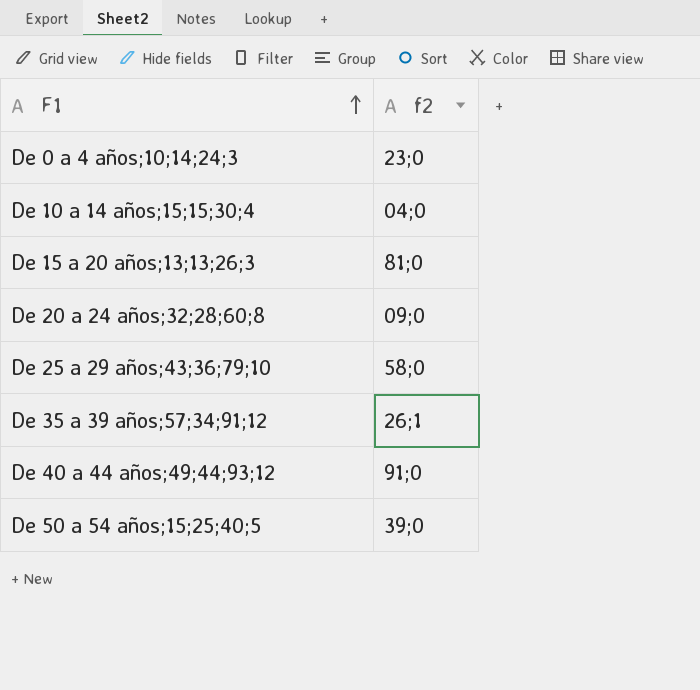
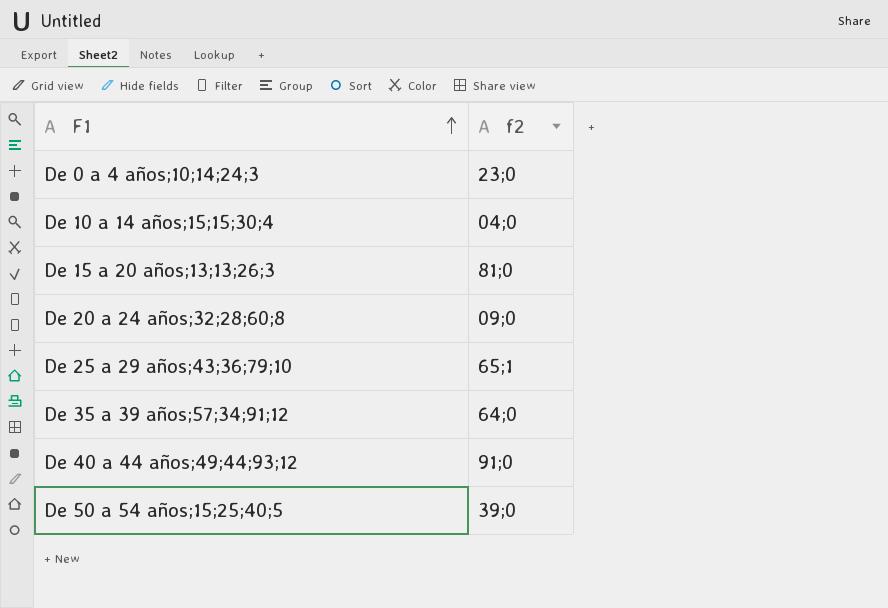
De 25 a 29 años;43;36;79;10 | f2: 58;0 -> 65;1
De 35 a 39 años;57;34;91;12 | f2: 26;1 -> 64;0

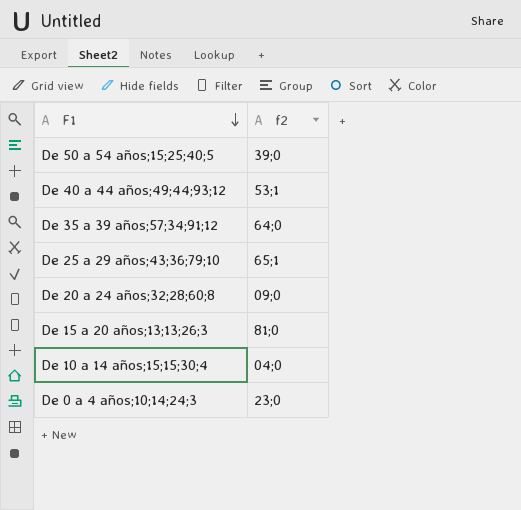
row order: F1 ascending -> F1 descending
De 40 a 44 años;49;44;93;12 | f2: 91;0 -> 53;1

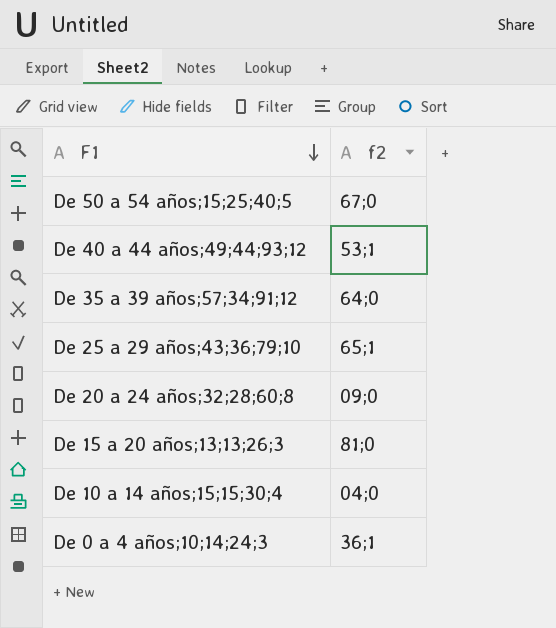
De 50 a 54 años;15;25;40;5 | f2: 39;0 -> 67;0
De 0 a 4 años;10;14;24;3 | f2: 23;0 -> 36;1

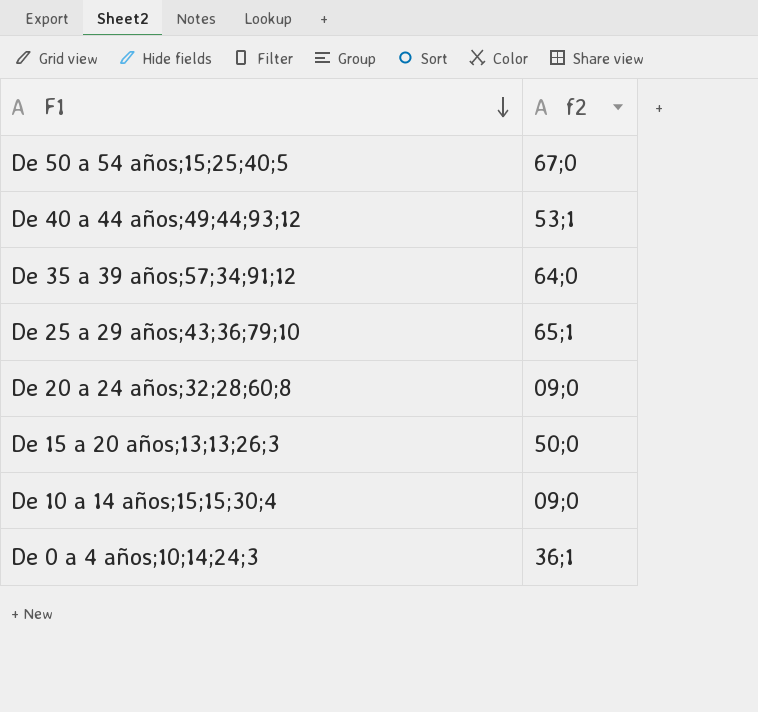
De 15 a 20 años;13;13;26;3 | f2: 81;0 -> 50;0
De 10 a 14 años;15;15;30;4 | f2: 04;0 -> 09;0

